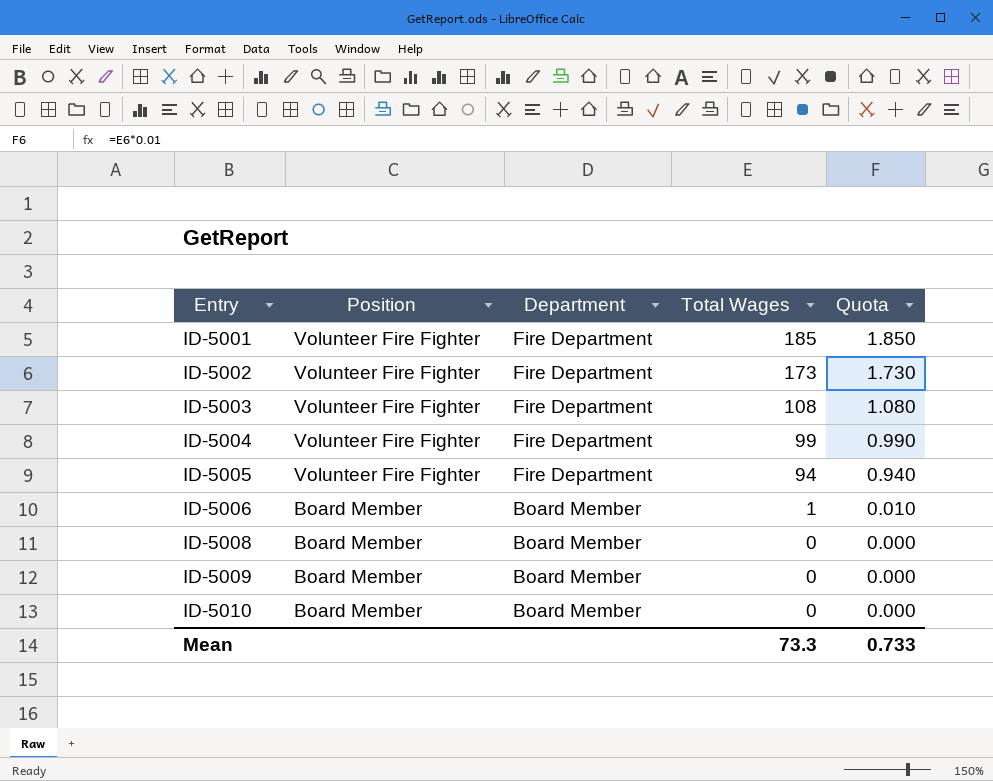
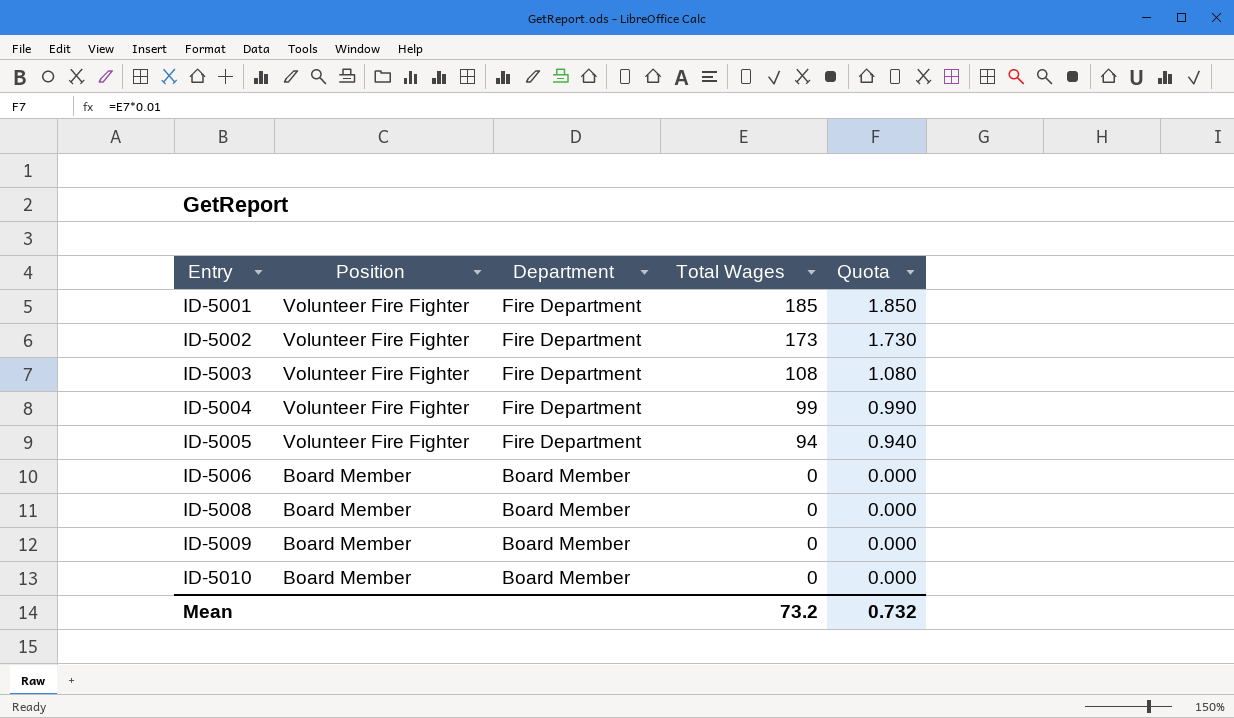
ID-5006 | Total Wages: 1 -> 0
ID-5006 | Quota: 0.010 -> 0.000
Mean | Total Wages: 73.3 -> 73.2
Mean | Quota: 0.733 -> 0.732

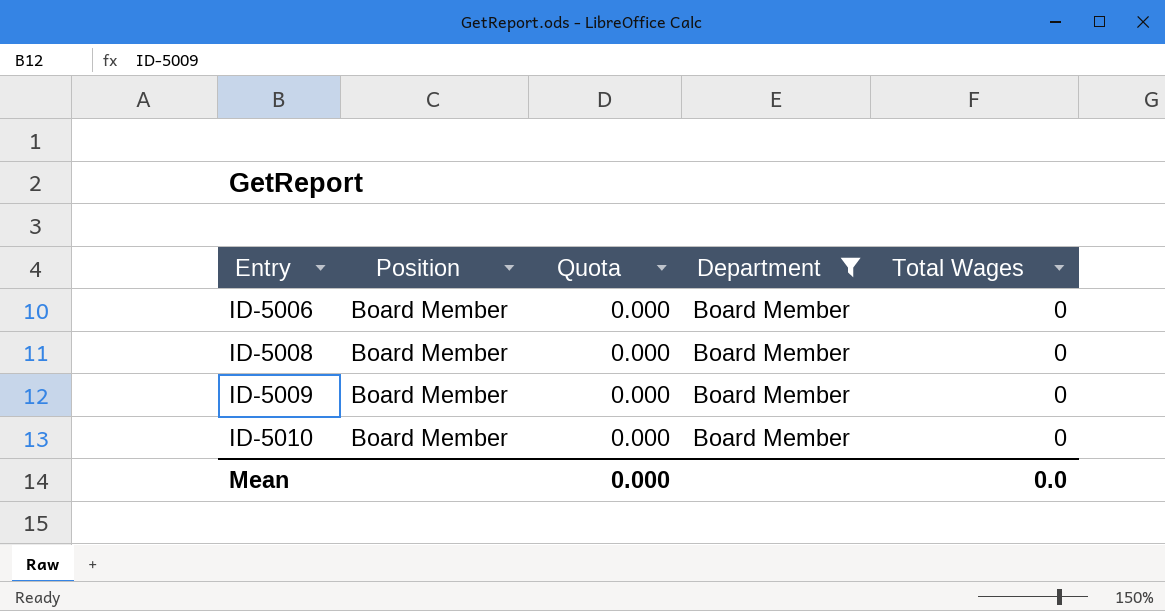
filter: none -> Department = Board Member
column Quota | position: 5 -> 3
Mean | Quota: 0.732 -> 0.000
Mean | Total Wages: 73.2 -> 0.0

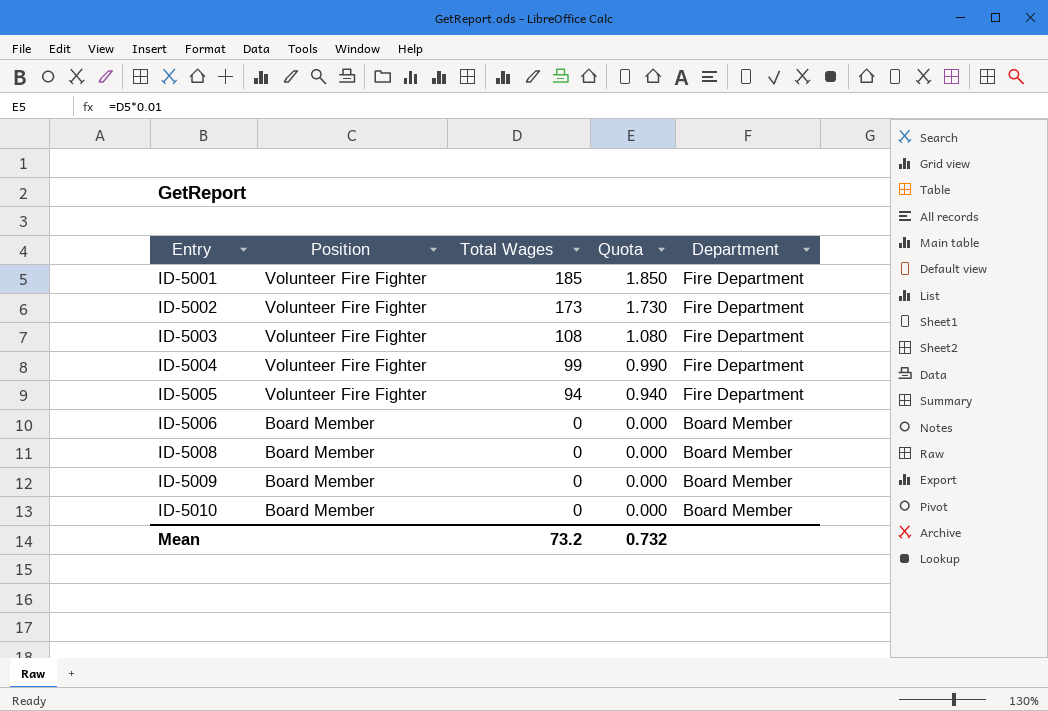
filter: Department = Board Member -> none
column Total Wages | position: 5 -> 3
Mean | Total Wages: 0.0 -> 73.2
Mean | Quota: 0.000 -> 0.732

